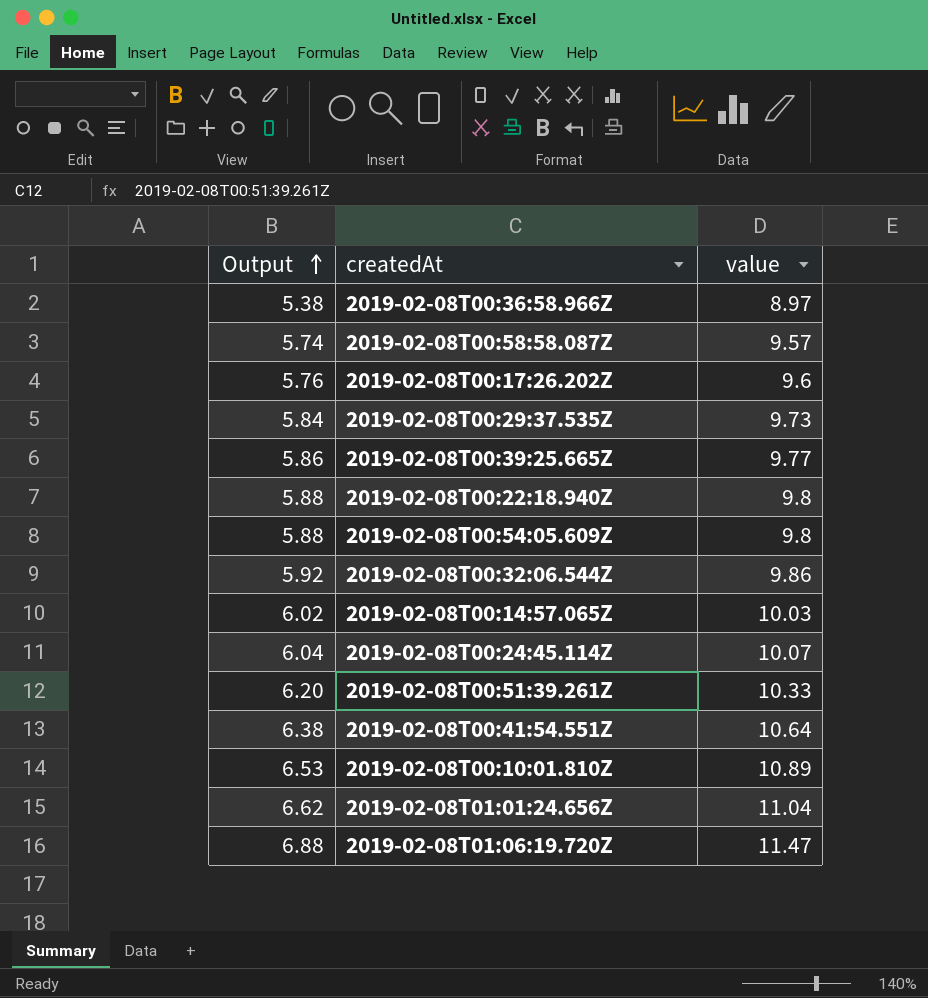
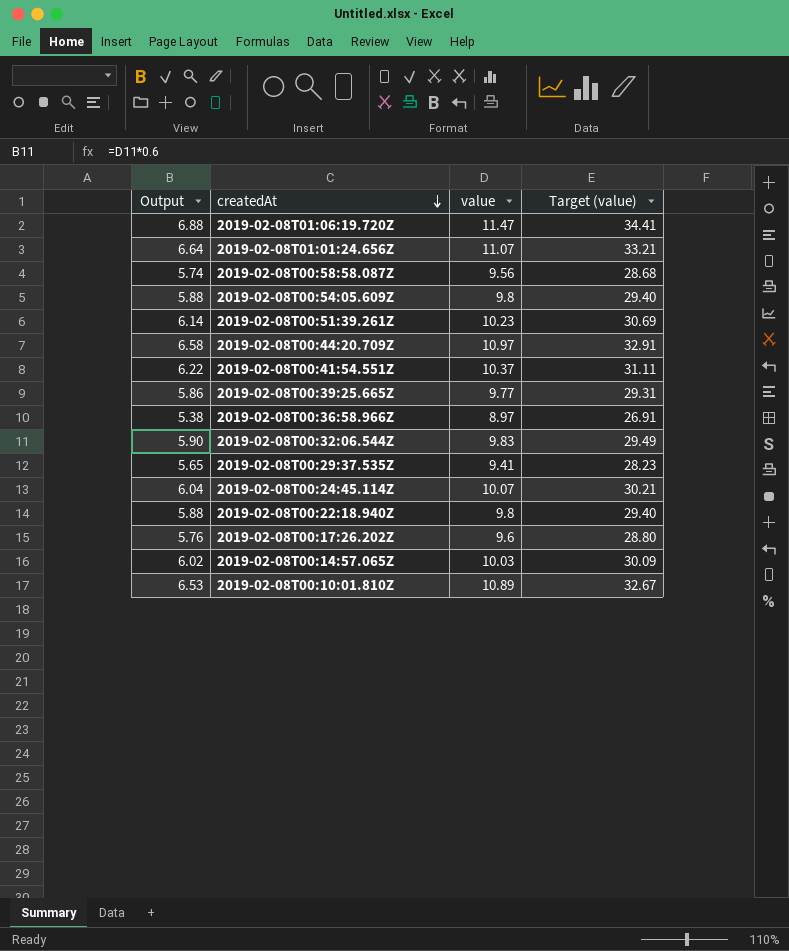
row order: Output ascending -> createdAt descending
column Target (value) | formula: none -> [value] * 3
2019-02-08T01:01:24.656Z | Output: 6.62 -> 6.64
2019-02-08T01:01:24.656Z | value: 11.04 -> 11.07
2019-02-08T00:58:58.087Z | value: 9.57 -> 9.56
2019-02-08T00:51:39.261Z | Output: 6.20 -> 6.14
2019-02-08T00:51:39.261Z | value: 10.33 -> 10.23
row 2019-02-08T00:44:20.709Z: none -> 6.58 | 10.97 | 32.91
2019-02-08T00:41:54.551Z | Output: 6.38 -> 6.22
2019-02-08T00:41:54.551Z | value: 10.64 -> 10.37
2019-02-08T00:32:06.544Z | Output: 5.92 -> 5.90
2019-02-08T00:32:06.544Z | value: 9.86 -> 9.83
2019-02-08T00:29:37.535Z | Output: 5.84 -> 5.65
2019-02-08T00:29:37.535Z | value: 9.73 -> 9.41

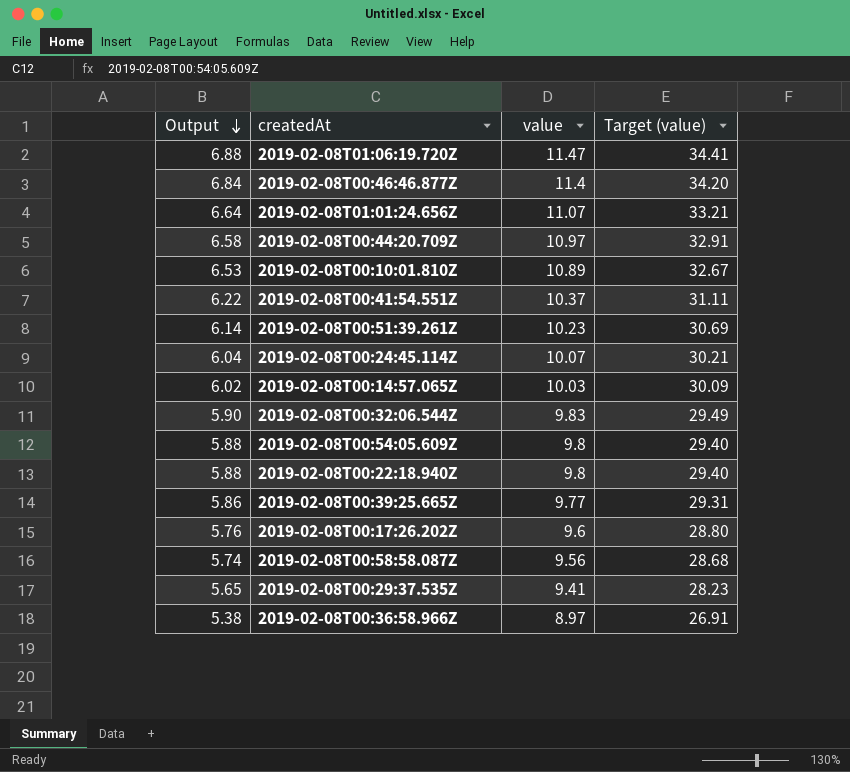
row order: createdAt descending -> Output descending
row 2019-02-08T00:46:46.877Z: none -> 6.84 | 11.4 | 34.20

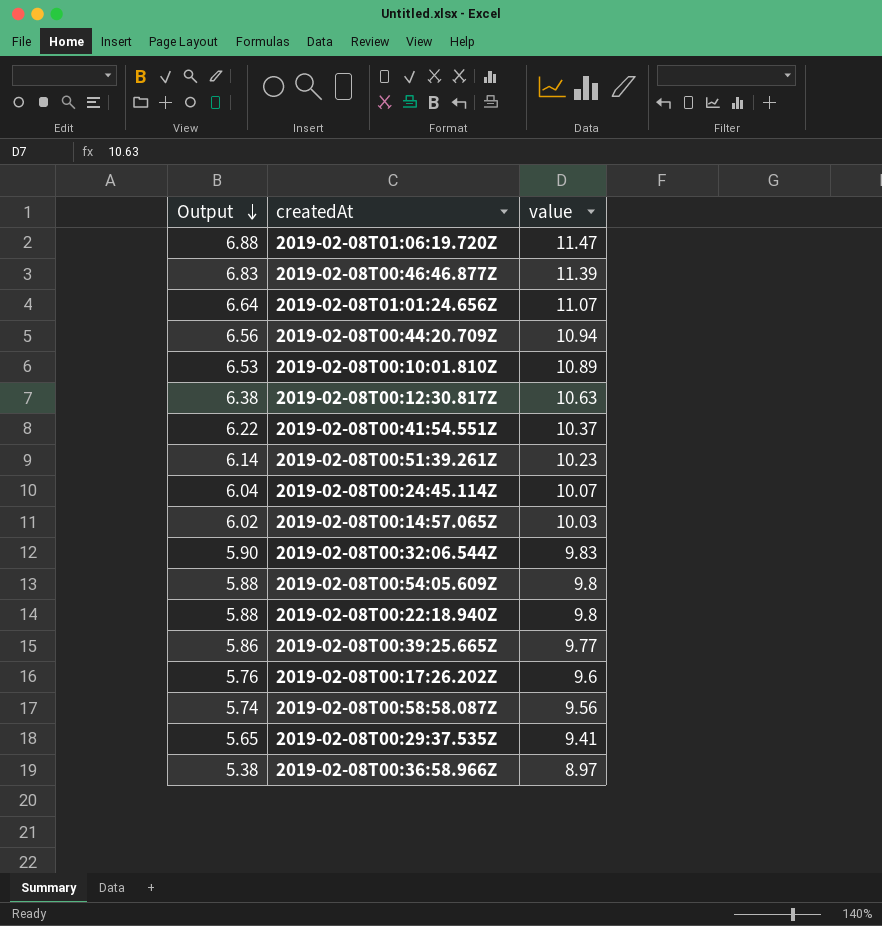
column Target (value) | formula: [value] * 3 -> none
2019-02-08T00:46:46.877Z | Output: 6.84 -> 6.83
2019-02-08T00:46:46.877Z | value: 11.4 -> 11.39
2019-02-08T00:44:20.709Z | Output: 6.58 -> 6.56
2019-02-08T00:44:20.709Z | value: 10.97 -> 10.94
row 2019-02-08T00:12:30.817Z: none -> 6.38 | 10.63

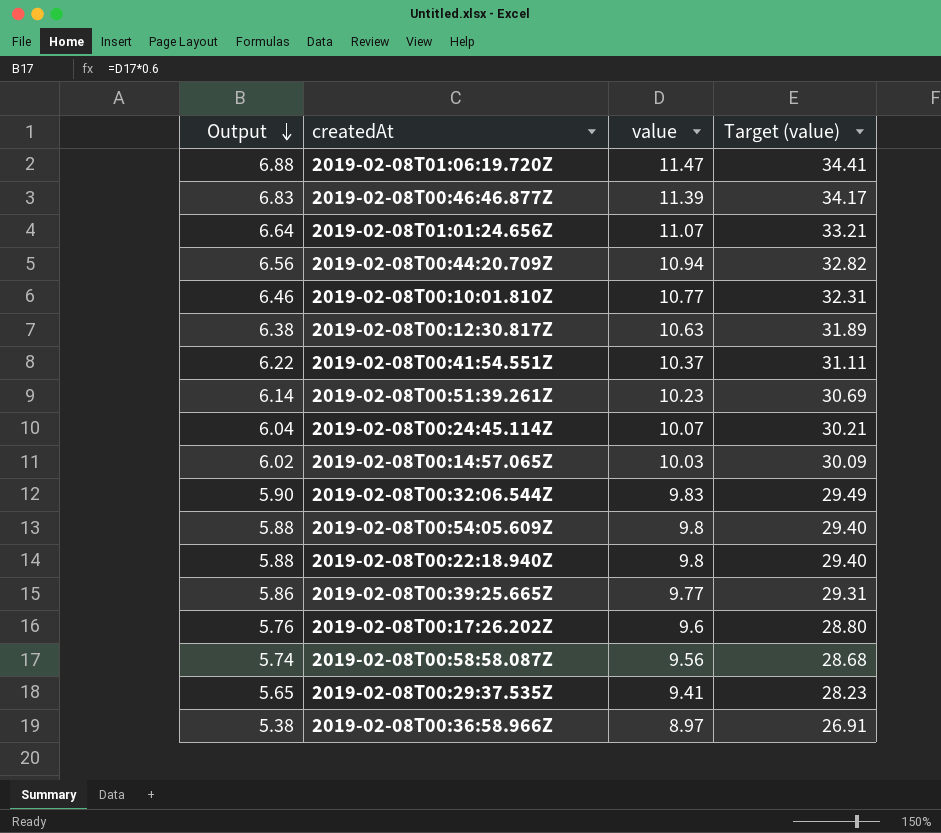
column Target (value) | formula: none -> [value] * 3
2019-02-08T00:10:01.810Z | Output: 6.53 -> 6.46
2019-02-08T00:10:01.810Z | value: 10.89 -> 10.77

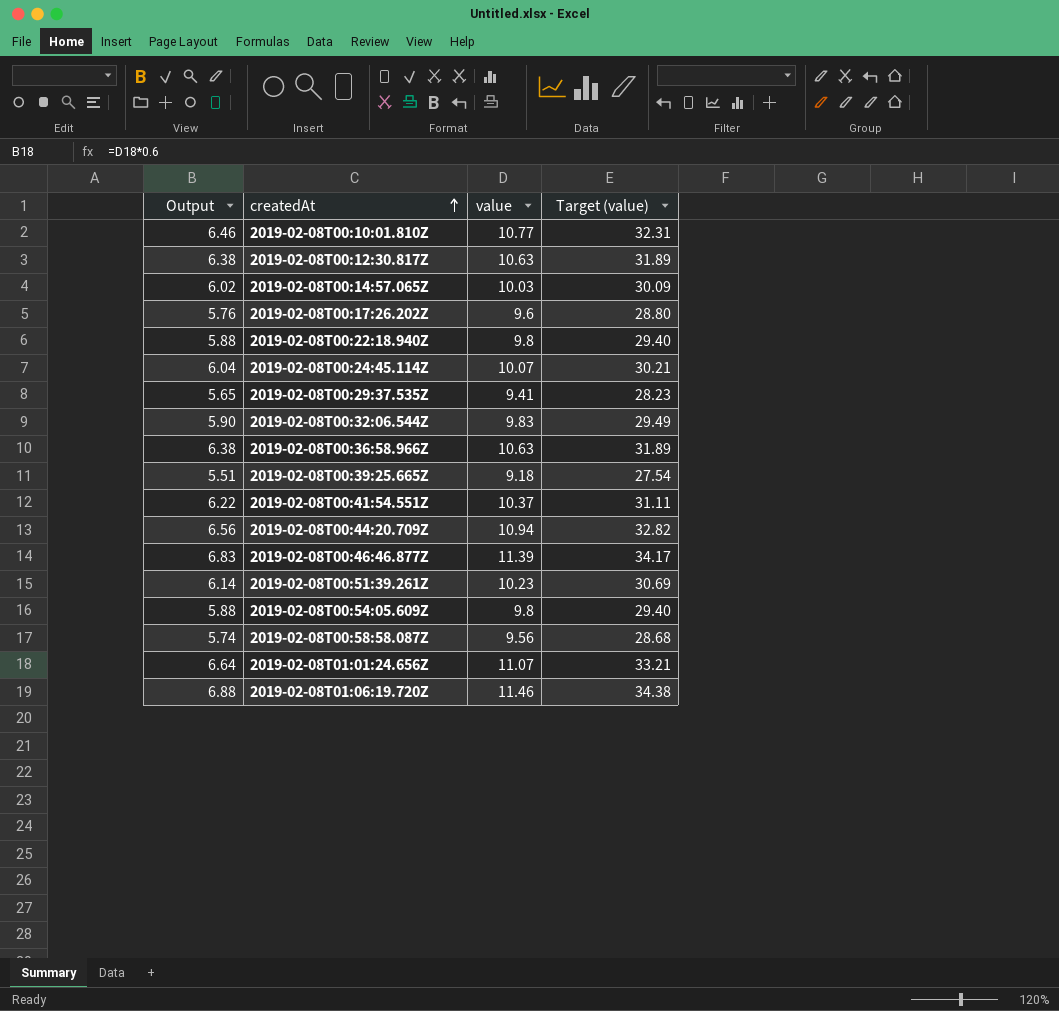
row order: Output descending -> createdAt ascending
2019-02-08T00:36:58.966Z | Output: 5.38 -> 6.38
2019-02-08T00:36:58.966Z | value: 8.97 -> 10.63
2019-02-08T00:36:58.966Z | Target (value): 26.91 -> 31.89
2019-02-08T00:39:25.665Z | Output: 5.86 -> 5.51
2019-02-08T00:39:25.665Z | value: 9.77 -> 9.18
2019-02-08T00:39:25.665Z | Target (value): 29.31 -> 27.54
2019-02-08T01:06:19.720Z | value: 11.47 -> 11.46
2019-02-08T01:06:19.720Z | Target (value): 34.41 -> 34.38

